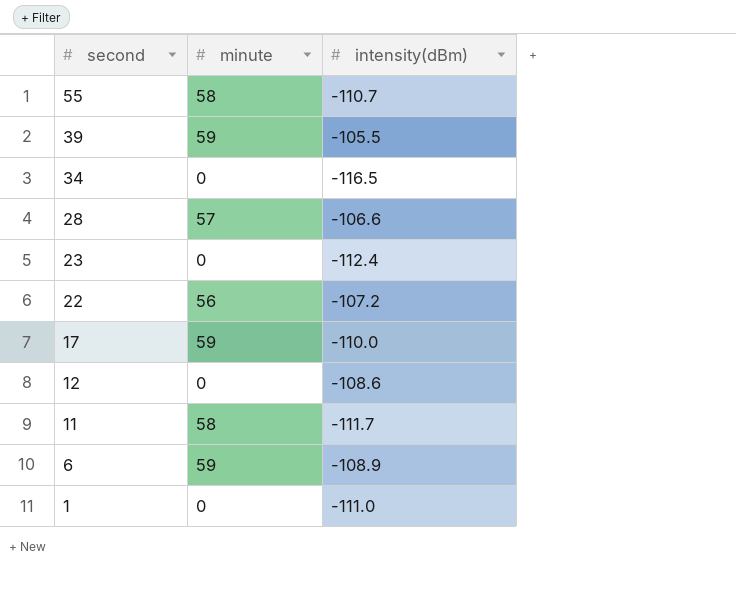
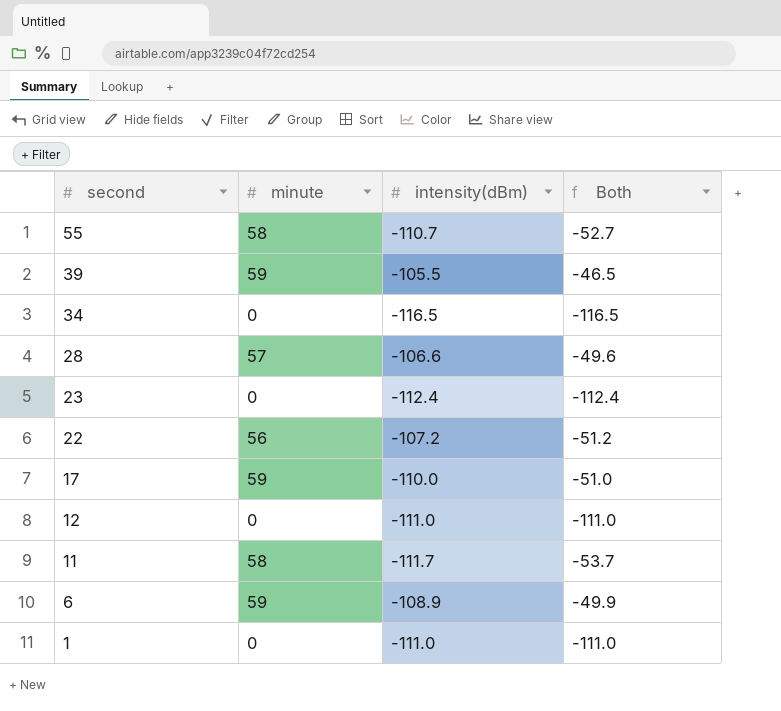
column Both | formula: none -> [minute] + [intensity(dBm)]
12 | intensity(dBm): -108.6 -> -111.0

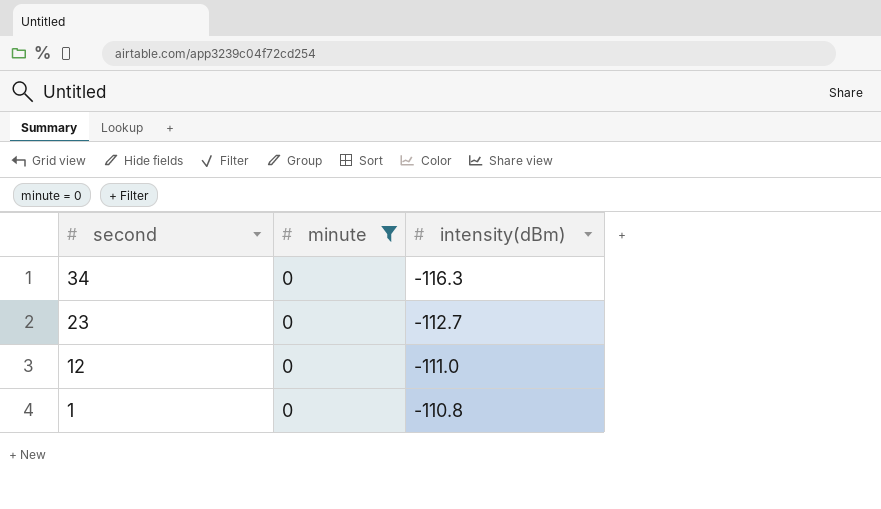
filter: none -> minute = 0
column Both | formula: [minute] + [intensity(dBm)] -> none
34 | intensity(dBm): -116.5 -> -116.3
23 | intensity(dBm): -112.4 -> -112.7
1 | intensity(dBm): -111.0 -> -110.8

